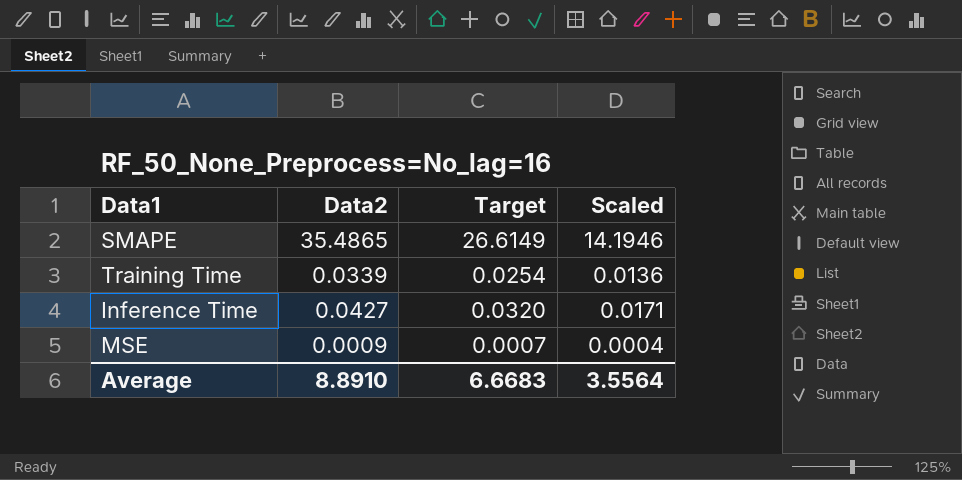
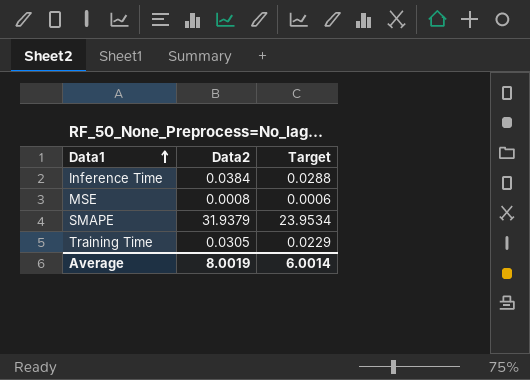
row order: none -> Data1 ascending
column Scaled | formula: [Data2] * 0.4 -> none
Inference Time | Data2: 0.0427 -> 0.0384
Inference Time | Target: 0.0320 -> 0.0288
MSE | Data2: 0.0009 -> 0.0008
MSE | Target: 0.0007 -> 0.0006
SMAPE | Data2: 35.4865 -> 31.9379
SMAPE | Target: 26.6149 -> 23.9534
Training Time | Data2: 0.0339 -> 0.0305
Training Time | Target: 0.0254 -> 0.0229
Average | Data2: 8.8910 -> 8.0019
Average | Target: 6.6683 -> 6.0014

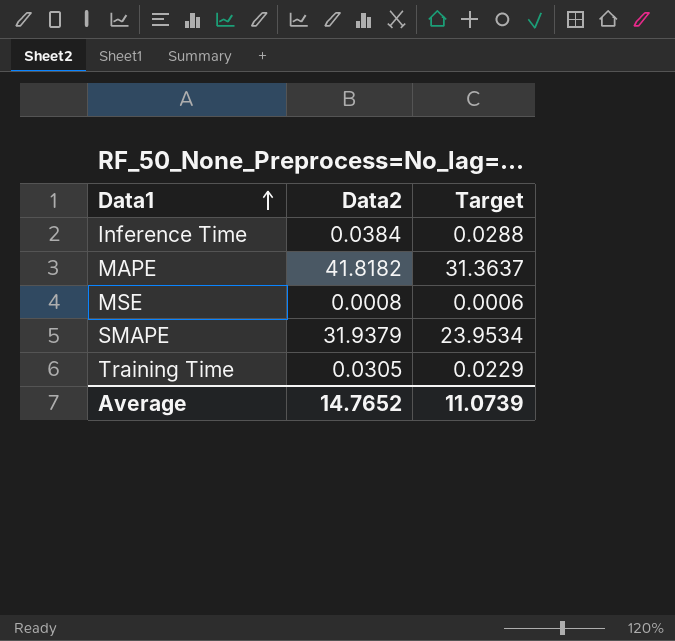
row MAPE: none -> 41.8182 | 31.3637
Average | Data2: 8.0019 -> 14.7652
Average | Target: 6.0014 -> 11.0739

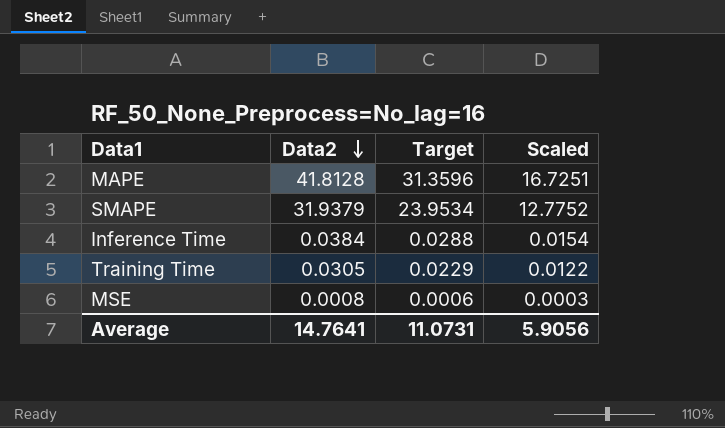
row order: Data1 ascending -> Data2 descending
column Scaled | formula: none -> [Data2] * 0.4
MAPE | Data2: 41.8182 -> 41.8128
MAPE | Target: 31.3637 -> 31.3596
Average | Data2: 14.7652 -> 14.7641
Average | Target: 11.0739 -> 11.0731

